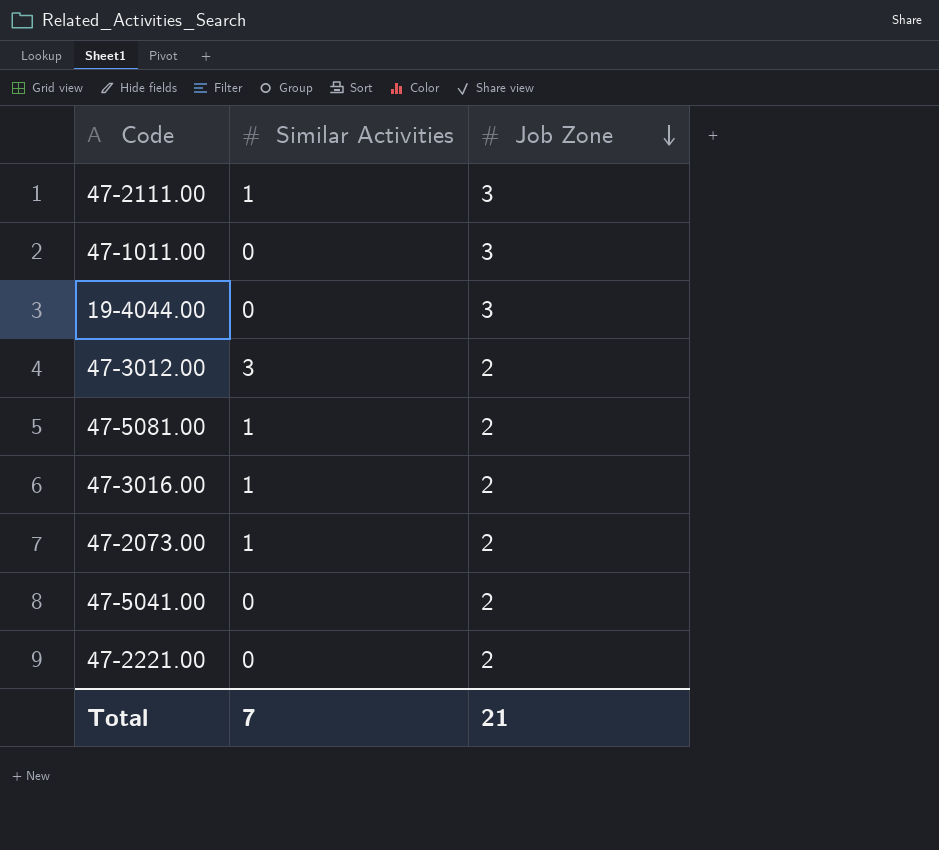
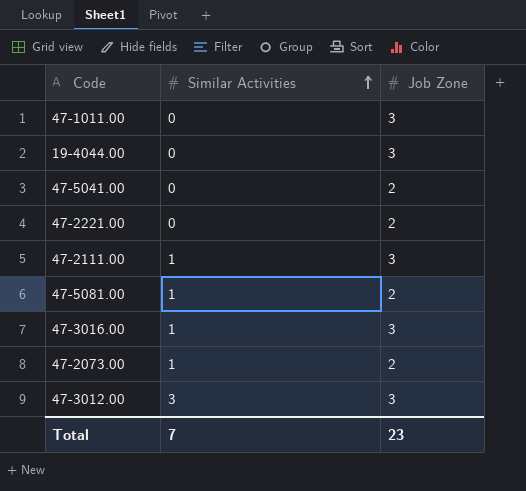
row order: Job Zone descending -> Similar Activities ascending
47-3016.00 | Job Zone: 2 -> 3
47-3012.00 | Job Zone: 2 -> 3
Total | Job Zone: 21 -> 23

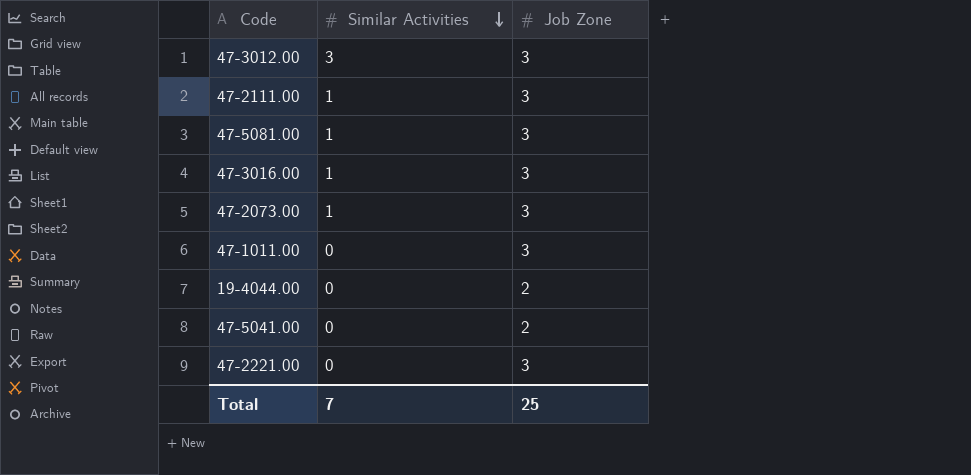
row order: Similar Activities ascending -> Similar Activities descending
47-5081.00 | Job Zone: 2 -> 3
47-2073.00 | Job Zone: 2 -> 3
19-4044.00 | Job Zone: 3 -> 2
47-2221.00 | Job Zone: 2 -> 3
Total | Job Zone: 23 -> 25

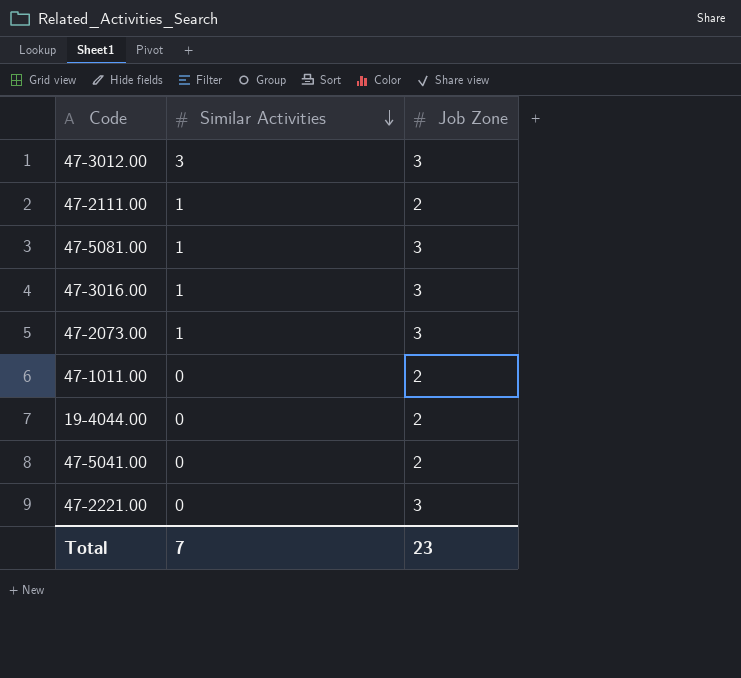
47-2111.00 | Job Zone: 3 -> 2
47-1011.00 | Job Zone: 3 -> 2
Total | Job Zone: 25 -> 23

